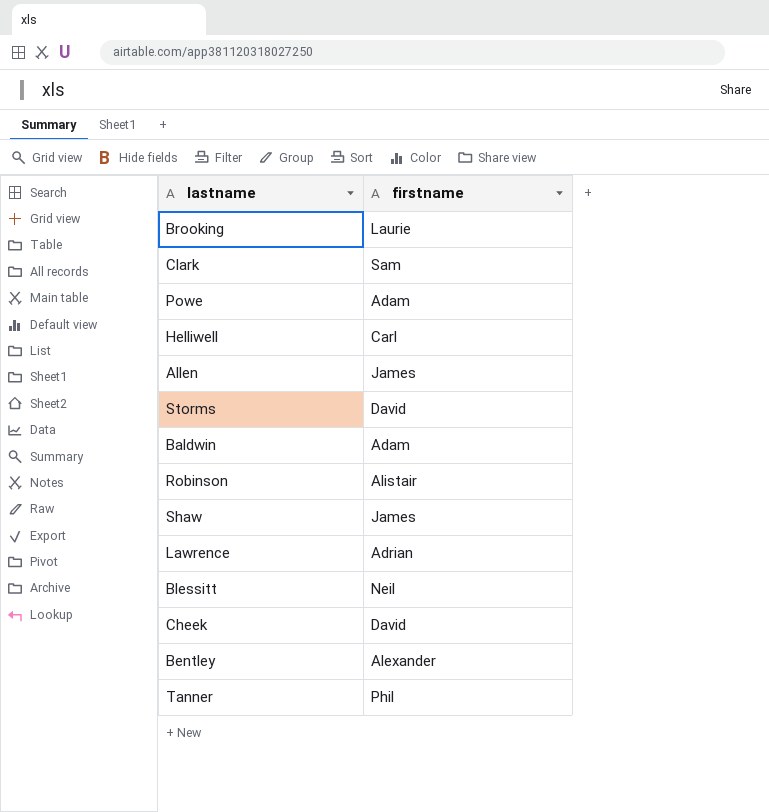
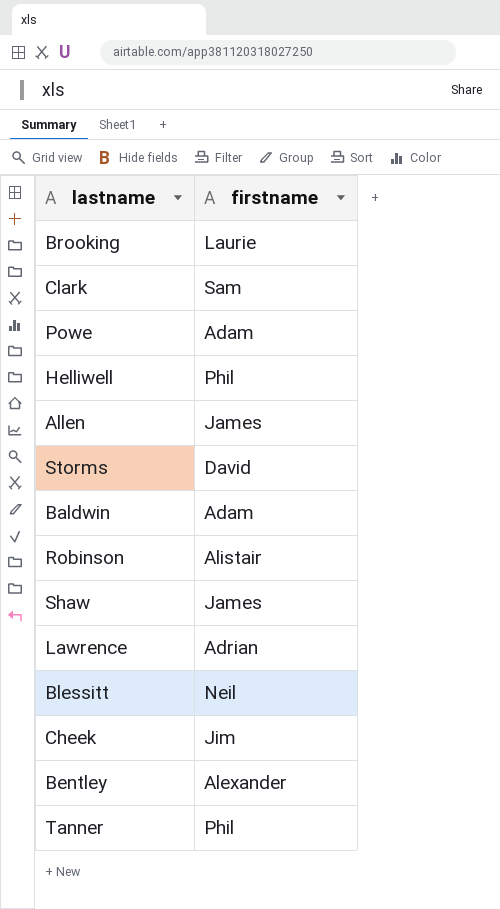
Helliwell | firstname: Carl -> Phil
Cheek | firstname: David -> Jim

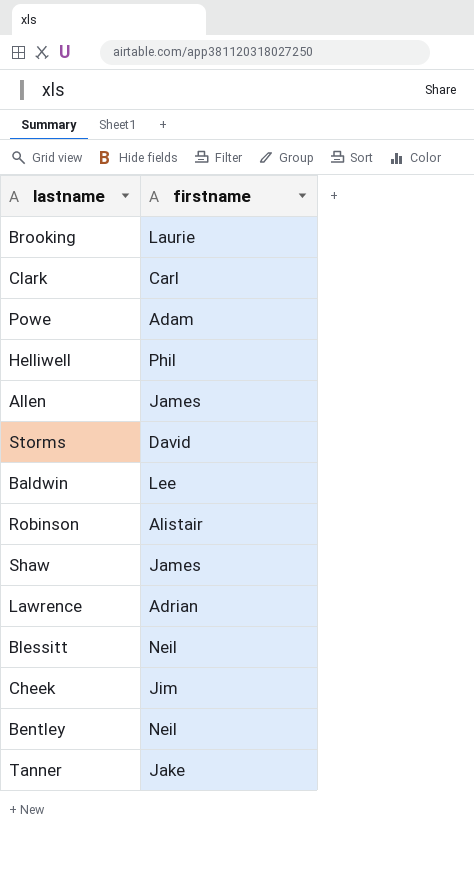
Clark | firstname: Sam -> Carl
Baldwin | firstname: Adam -> Lee
Bentley | firstname: Alexander -> Neil
Tanner | firstname: Phil -> Jake

